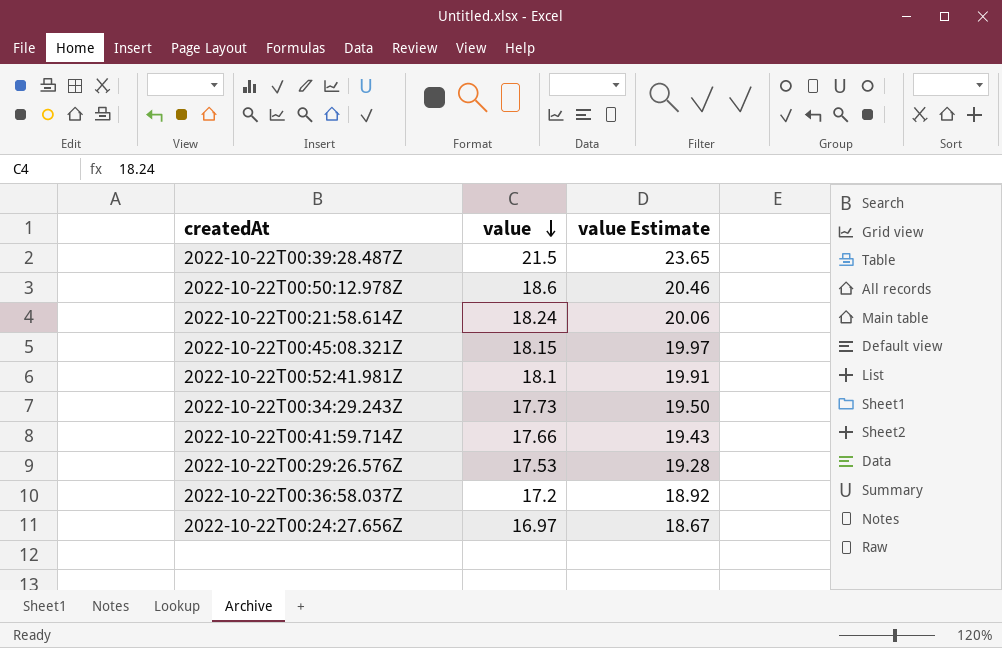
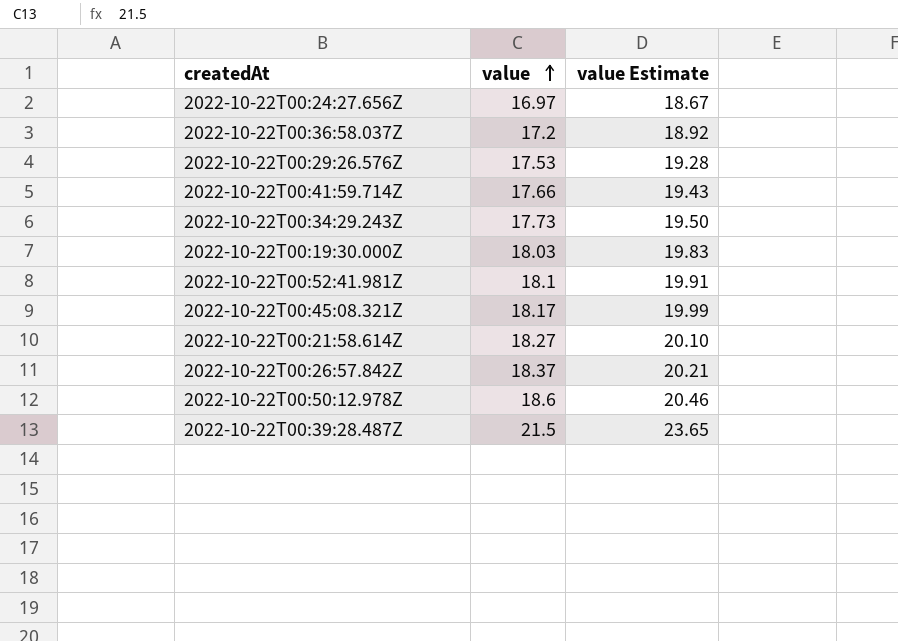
row order: value descending -> value ascending
row 2022-10-22T00:19:30.000Z: none -> 18.03 | 19.83
2022-10-22T00:45:08.321Z | value: 18.15 -> 18.17
2022-10-22T00:45:08.321Z | value Estimate: 19.97 -> 19.99
2022-10-22T00:21:58.614Z | value: 18.24 -> 18.27
2022-10-22T00:21:58.614Z | value Estimate: 20.06 -> 20.10
row 2022-10-22T00:26:57.842Z: none -> 18.37 | 20.21

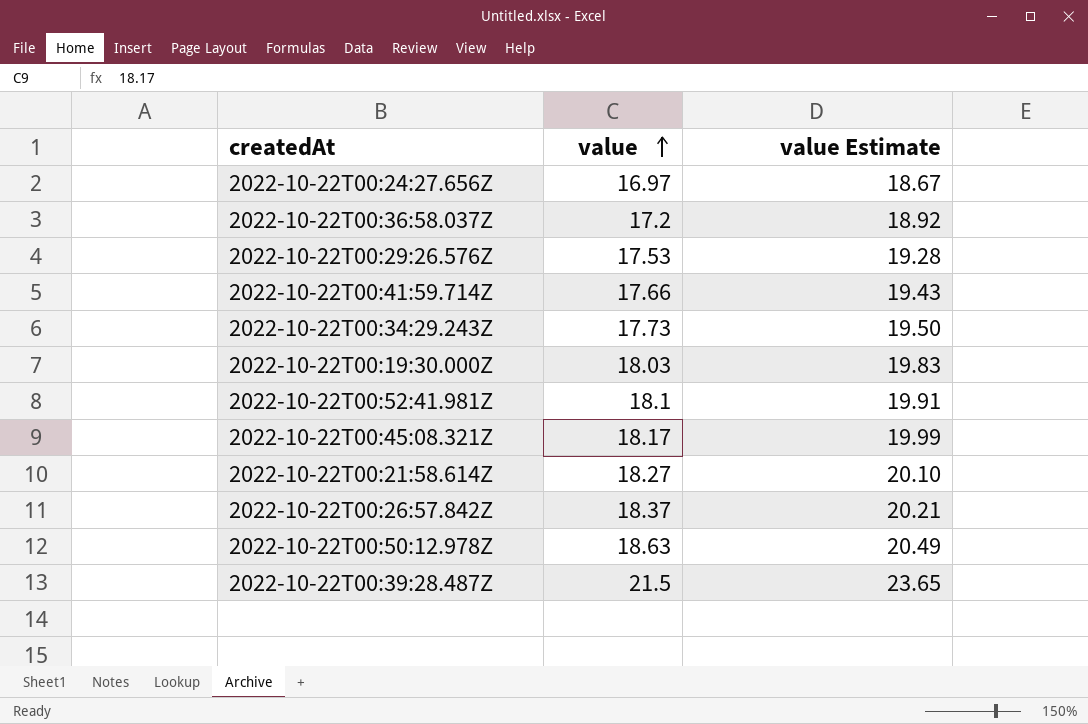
2022-10-22T00:50:12.978Z | value: 18.6 -> 18.63
2022-10-22T00:50:12.978Z | value Estimate: 20.46 -> 20.49

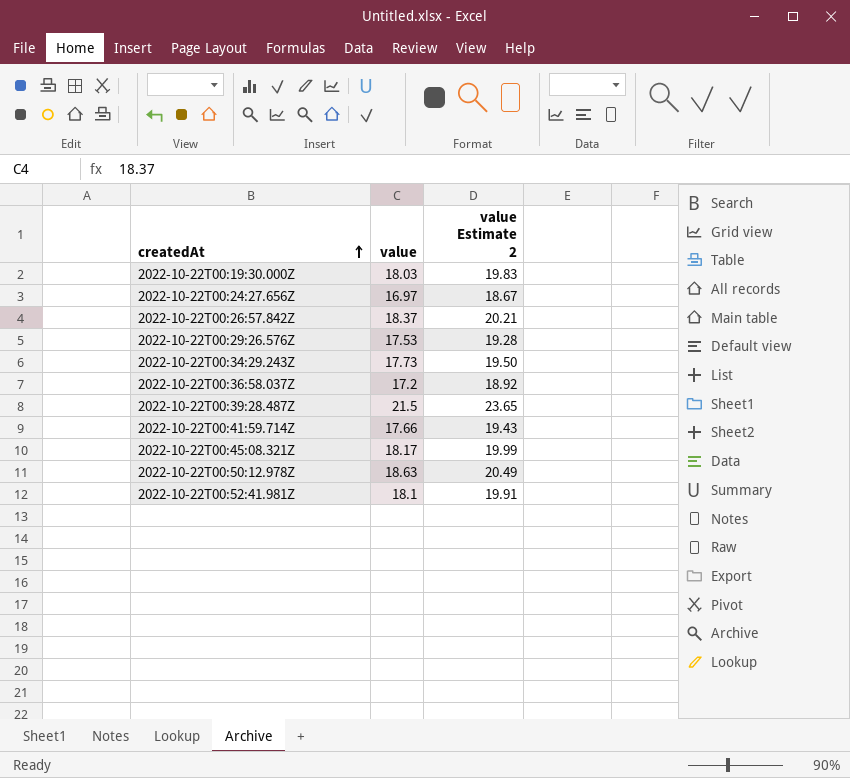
row order: value ascending -> createdAt ascending
column name: value Estimate -> value Estimate 2
row 2022-10-22T00:21:58.614Z: 18.27 | 20.10 -> none

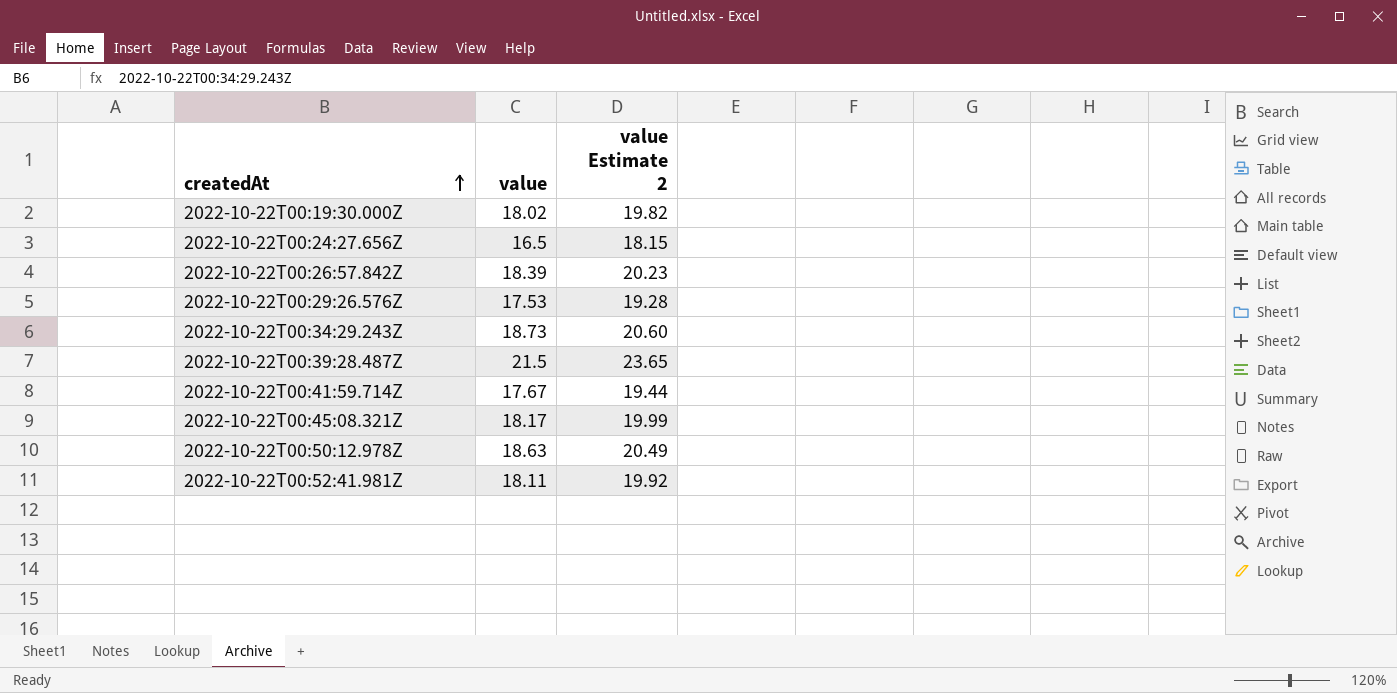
row 2022-10-22T00:36:58.037Z: 17.2 | 18.92 -> none
2022-10-22T00:19:30.000Z | value: 18.03 -> 18.02
2022-10-22T00:19:30.000Z | value Estimate 2: 19.83 -> 19.82
2022-10-22T00:24:27.656Z | value: 16.97 -> 16.5
2022-10-22T00:24:27.656Z | value Estimate 2: 18.67 -> 18.15
2022-10-22T00:26:57.842Z | value: 18.37 -> 18.39
2022-10-22T00:26:57.842Z | value Estimate 2: 20.21 -> 20.23
2022-10-22T00:34:29.243Z | value: 17.73 -> 18.73
2022-10-22T00:34:29.243Z | value Estimate 2: 19.50 -> 20.60
2022-10-22T00:41:59.714Z | value: 17.66 -> 17.67
2022-10-22T00:41:59.714Z | value Estimate 2: 19.43 -> 19.44
2022-10-22T00:52:41.981Z | value: 18.1 -> 18.11
2022-10-22T00:52:41.981Z | value Estimate 2: 19.91 -> 19.92

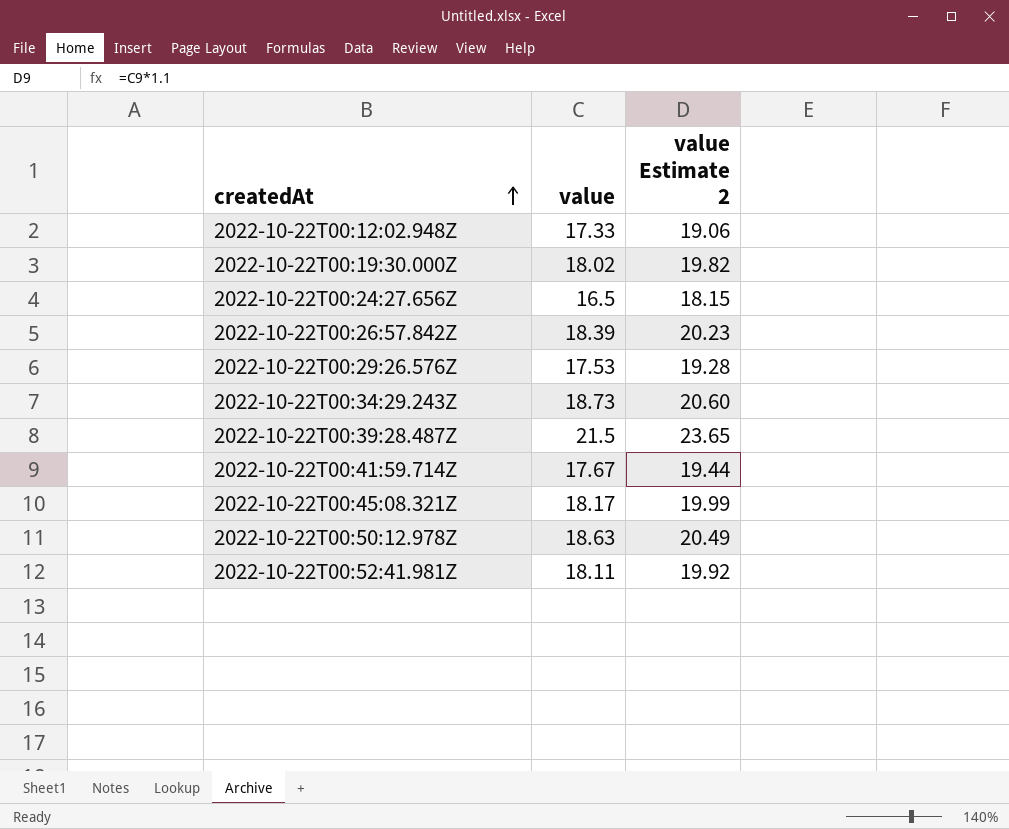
row 2022-10-22T00:12:02.948Z: none -> 17.33 | 19.06

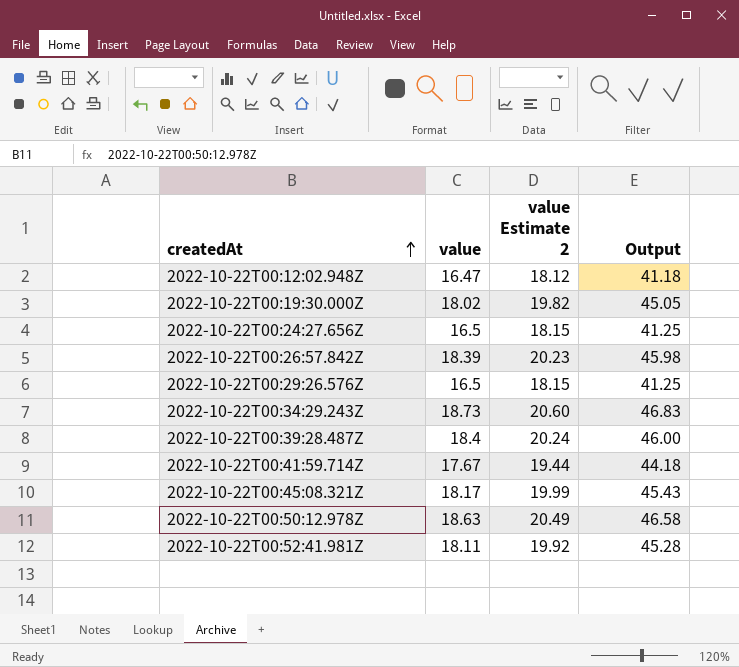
column Output | formula: none -> [value] * 2.5
2022-10-22T00:12:02.948Z | value: 17.33 -> 16.47
2022-10-22T00:12:02.948Z | value Estimate 2: 19.06 -> 18.12
2022-10-22T00:29:26.576Z | value: 17.53 -> 16.5
2022-10-22T00:29:26.576Z | value Estimate 2: 19.28 -> 18.15
2022-10-22T00:39:28.487Z | value: 21.5 -> 18.4
2022-10-22T00:39:28.487Z | value Estimate 2: 23.65 -> 20.24

